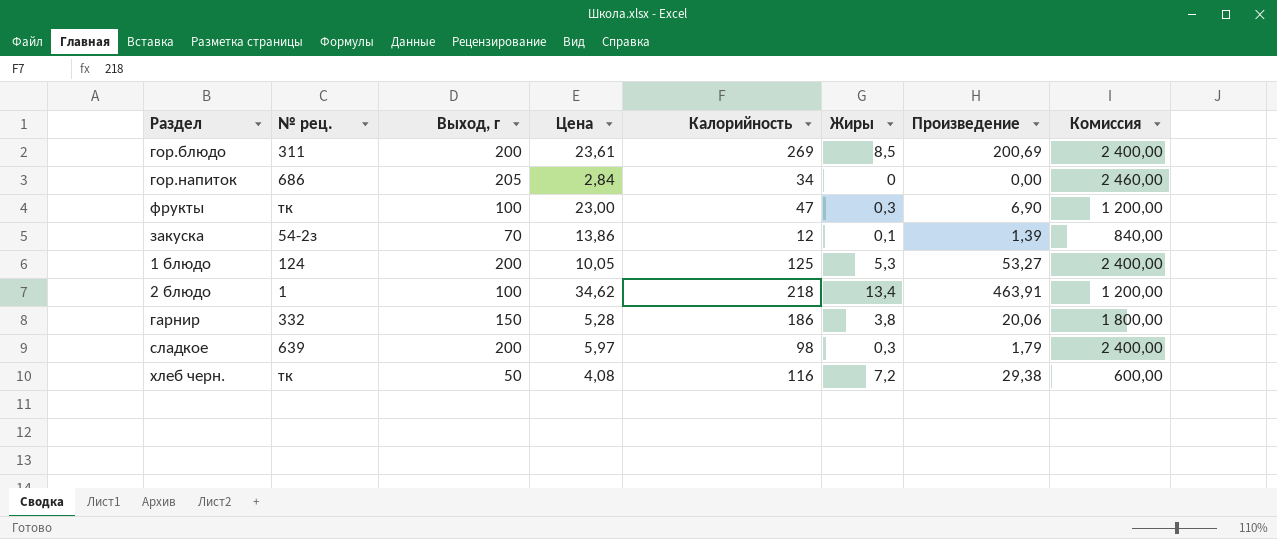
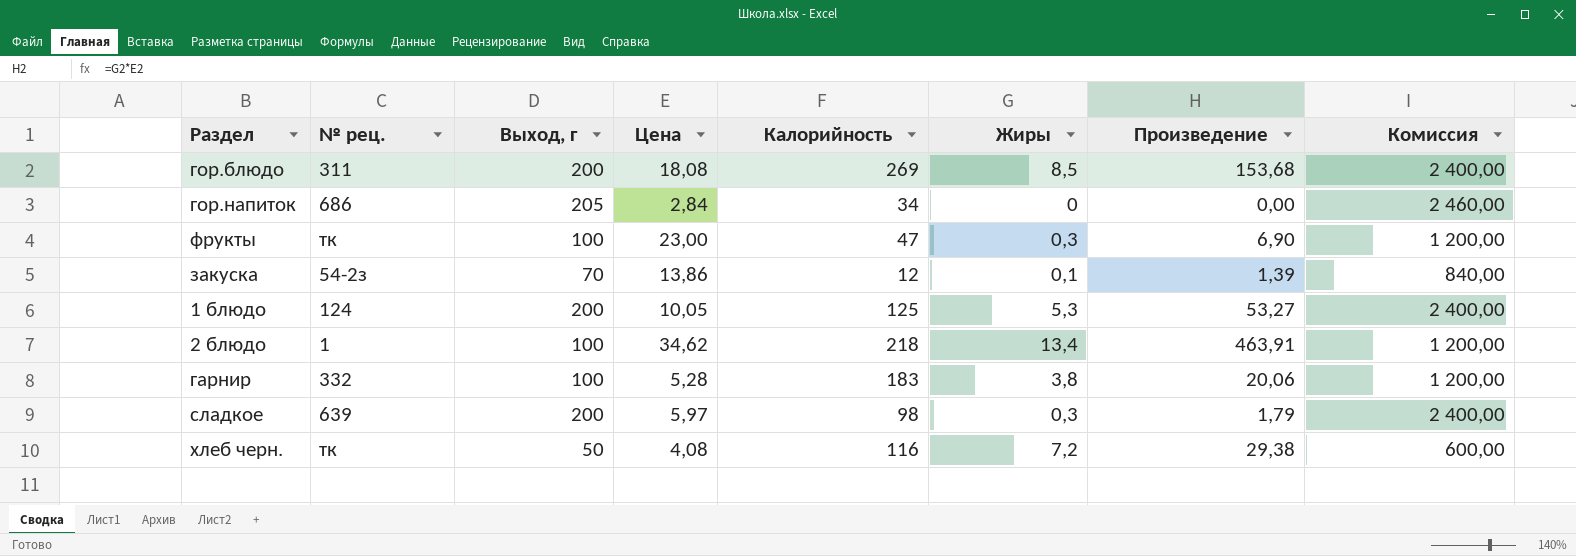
гор.блюдо | Цена: 23,61 -> 18,08
гор.блюдо | Произведение: 200,69 -> 153,68
гарнир | Выход, г: 150 -> 100
гарнир | Калорийность: 186 -> 183
гарнир | Комиссия: 1 800,00 -> 1 200,00

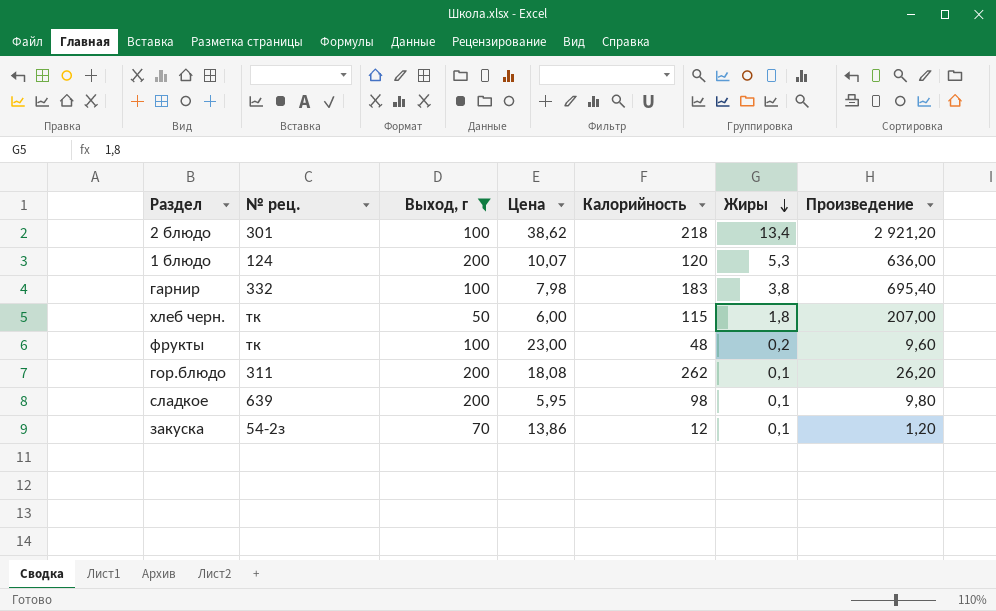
filter: none -> Выход, г != 205
row order: none -> Жиры descending
column Комиссия | formula: [Выход, г] * 12 -> none
column Произведение | formula: [Цена] * [Жиры] -> [Калорийность] * [Жиры]
2 блюдо | № рец.: 1 -> 301
2 блюдо | Цена: 34,62 -> 38,62
1 блюдо | Цена: 10,05 -> 10,07
1 блюдо | Калорийность: 125 -> 120
гарнир | Цена: 5,28 -> 7,98
хлеб черн. | Цена: 4,08 -> 6,00
хлеб черн. | Калорийность: 116 -> 115
хлеб черн. | Жиры: 7,2 -> 1,8
фрукты | Калорийность: 47 -> 48
фрукты | Жиры: 0,3 -> 0,2
гор.блюдо | Калорийность: 269 -> 262
гор.блюдо | Жиры: 8,5 -> 0,1
сладкое | Цена: 5,97 -> 5,95
сладкое | Жиры: 0,3 -> 0,1

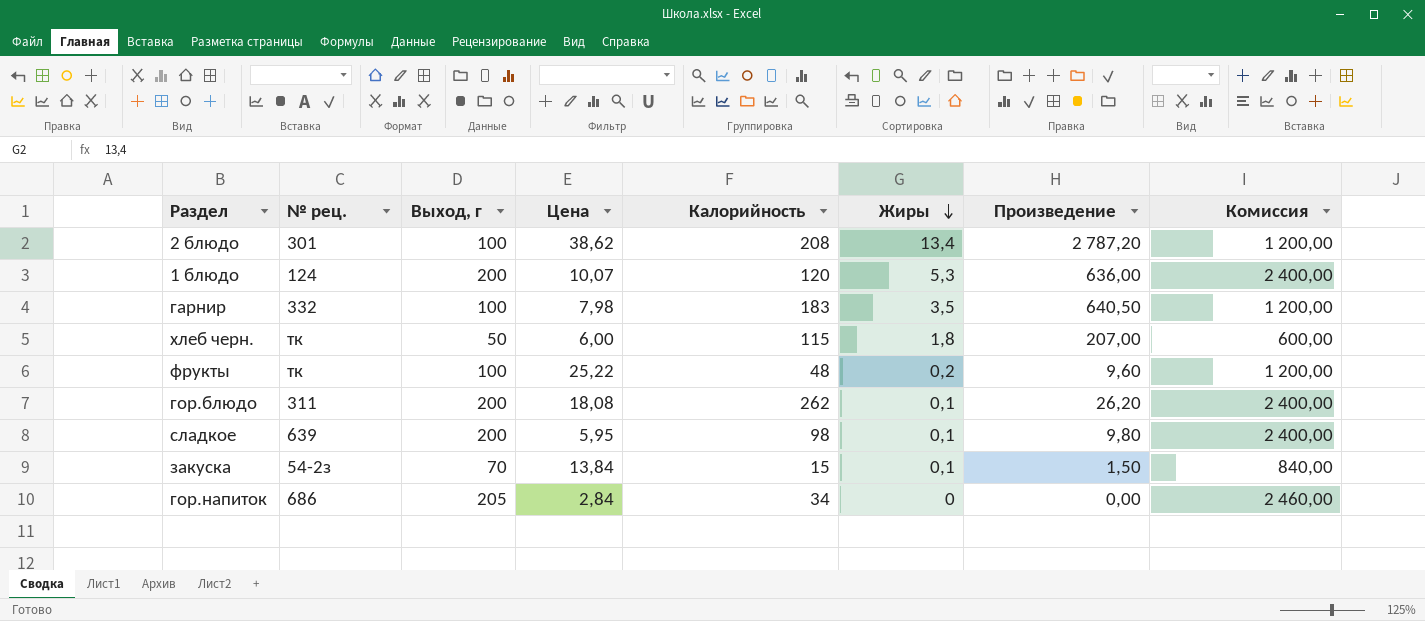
filter: Выход, г != 205 -> none
column Комиссия | formula: none -> [Выход, г] * 12
2 блюдо | Калорийность: 218 -> 208
2 блюдо | Произведение: 2 921,20 -> 2 787,20
гарнир | Жиры: 3,8 -> 3,5
гарнир | Произведение: 695,40 -> 640,50
фрукты | Цена: 23,00 -> 25,22
закуска | Цена: 13,86 -> 13,84
закуска | Калорийность: 12 -> 15
закуска | Произведение: 1,20 -> 1,50

